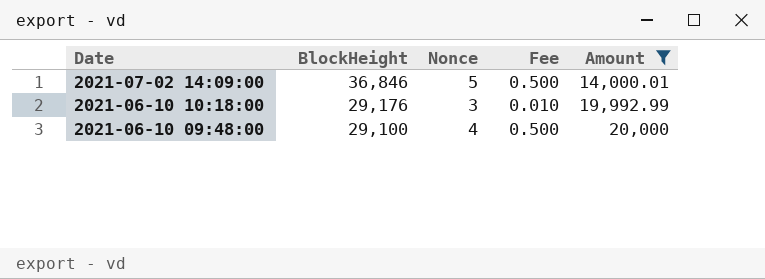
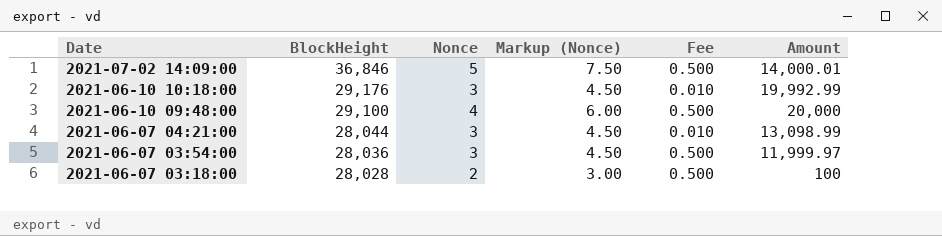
filter: Amount >= 14,000.01 -> none
column Markup (Nonce) | formula: none -> [Nonce] * 1.5

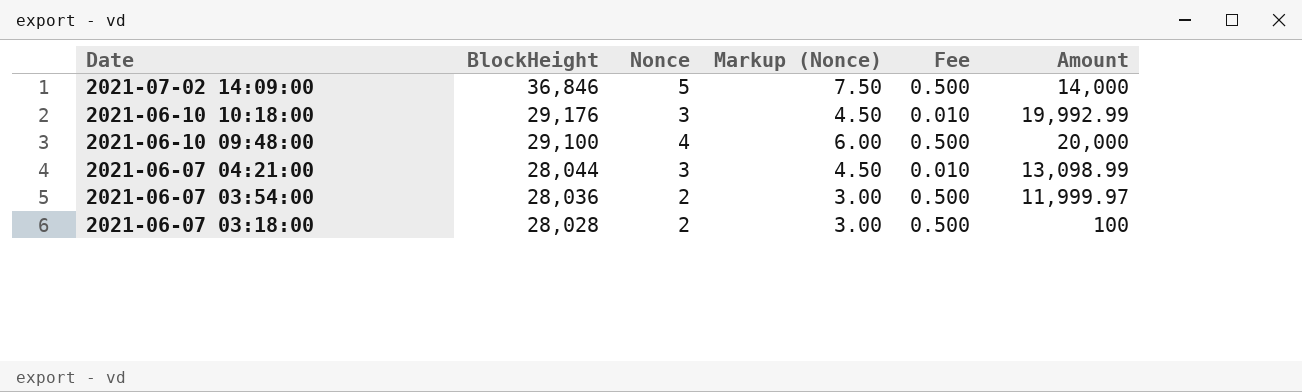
2021-07-02 14:09:00 | Amount: 14,000.01 -> 14,000
2021-06-07 03:54:00 | Nonce: 3 -> 2
2021-06-07 03:54:00 | Markup (Nonce): 4.50 -> 3.00

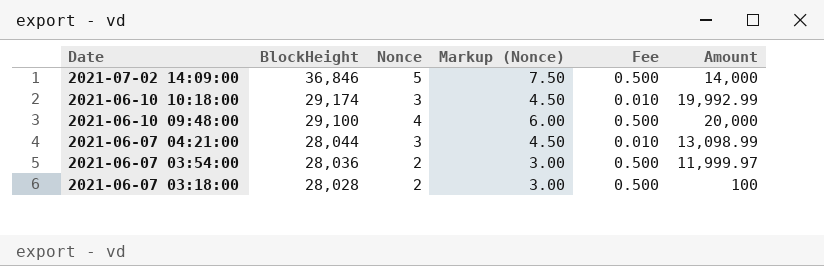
2021-06-10 10:18:00 | BlockHeight: 29,176 -> 29,174

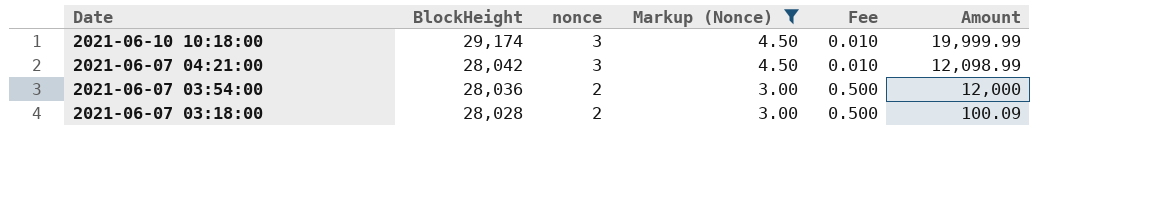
filter: none -> Markup (Nonce) <= 4.50
column name: Nonce -> nonce
2021-06-10 10:18:00 | Amount: 19,992.99 -> 19,999.99
2021-06-07 04:21:00 | BlockHeight: 28,044 -> 28,042
2021-06-07 04:21:00 | Amount: 13,098.99 -> 12,098.99
2021-06-07 03:54:00 | Amount: 11,999.97 -> 12,000
2021-06-07 03:18:00 | Amount: 100 -> 100.09

